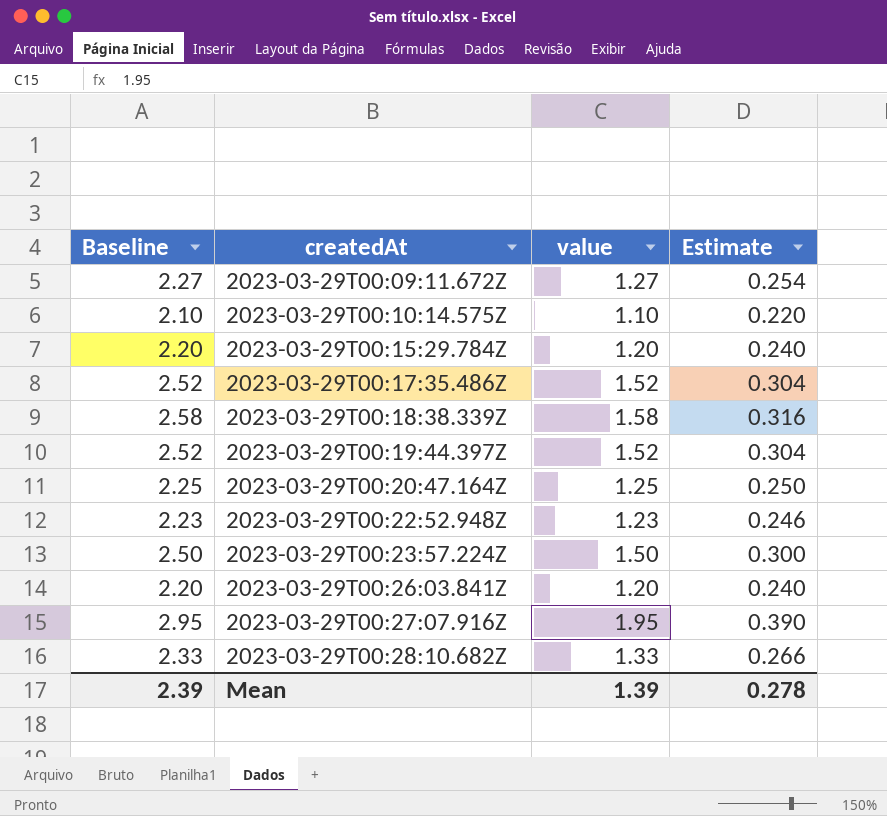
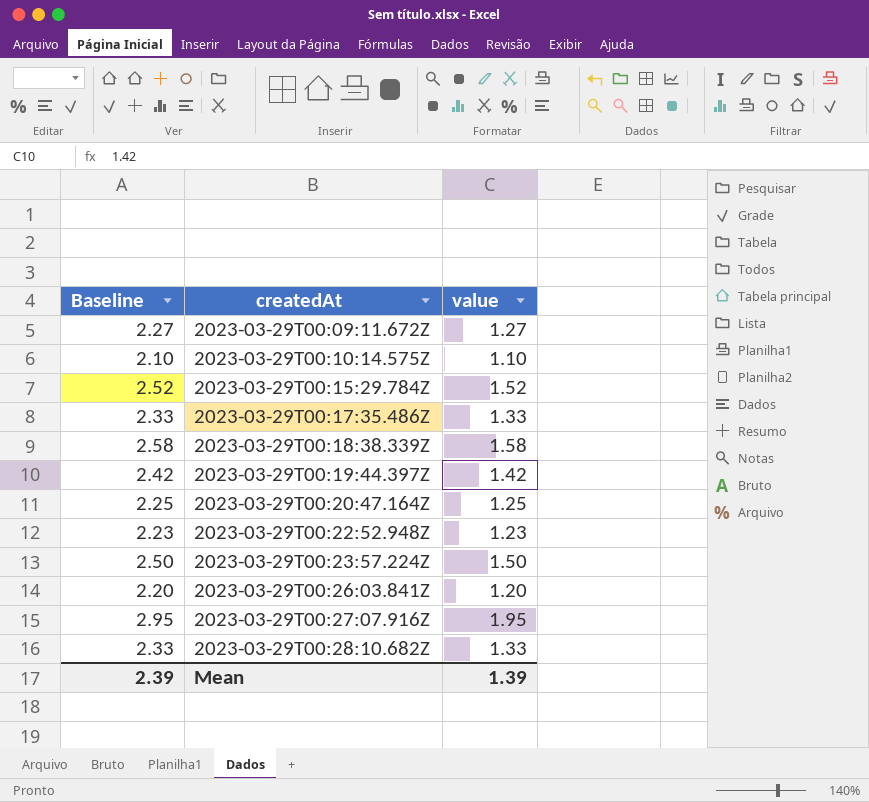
column Estimate | formula: [value] * 0.2 -> none
2023-03-29T00:15:29.784Z | Baseline: 2.20 -> 2.52
2023-03-29T00:15:29.784Z | value: 1.20 -> 1.52
2023-03-29T00:17:35.486Z | Baseline: 2.52 -> 2.33
2023-03-29T00:17:35.486Z | value: 1.52 -> 1.33
2023-03-29T00:19:44.397Z | Baseline: 2.52 -> 2.42
2023-03-29T00:19:44.397Z | value: 1.52 -> 1.42

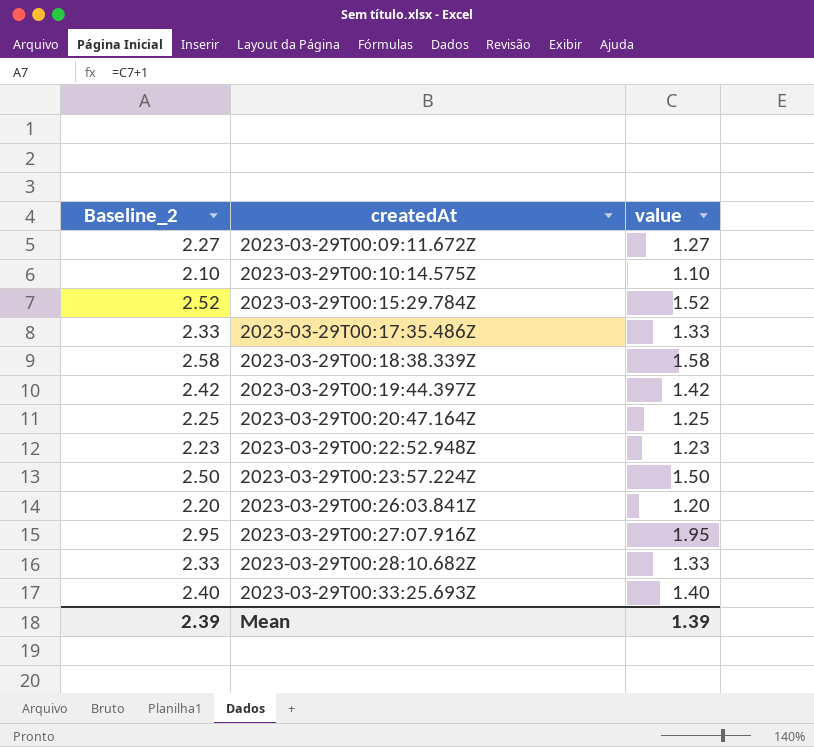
column name: Baseline -> Baseline_2
row 2023-03-29T00:33:25.693Z: none -> 2.40 | 1.40

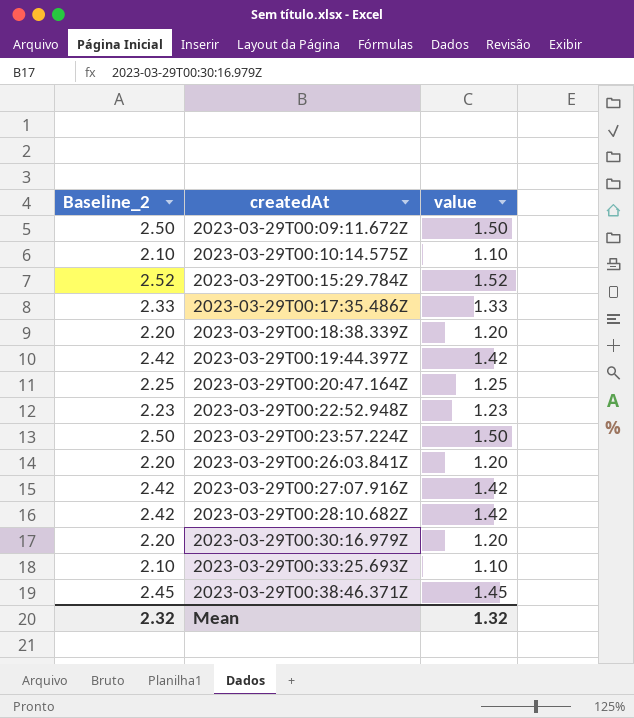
2023-03-29T00:09:11.672Z | Baseline_2: 2.27 -> 2.50
2023-03-29T00:09:11.672Z | value: 1.27 -> 1.50
2023-03-29T00:18:38.339Z | Baseline_2: 2.58 -> 2.20
2023-03-29T00:18:38.339Z | value: 1.58 -> 1.20
2023-03-29T00:27:07.916Z | Baseline_2: 2.95 -> 2.42
2023-03-29T00:27:07.916Z | value: 1.95 -> 1.42
2023-03-29T00:28:10.682Z | Baseline_2: 2.33 -> 2.42
2023-03-29T00:28:10.682Z | value: 1.33 -> 1.42
row 2023-03-29T00:30:16.979Z: none -> 2.20 | 1.20
2023-03-29T00:33:25.693Z | Baseline_2: 2.40 -> 2.10
2023-03-29T00:33:25.693Z | value: 1.40 -> 1.10
row 2023-03-29T00:38:46.371Z: none -> 2.45 | 1.45
Mean | Baseline_2: 2.39 -> 2.32
Mean | value: 1.39 -> 1.32

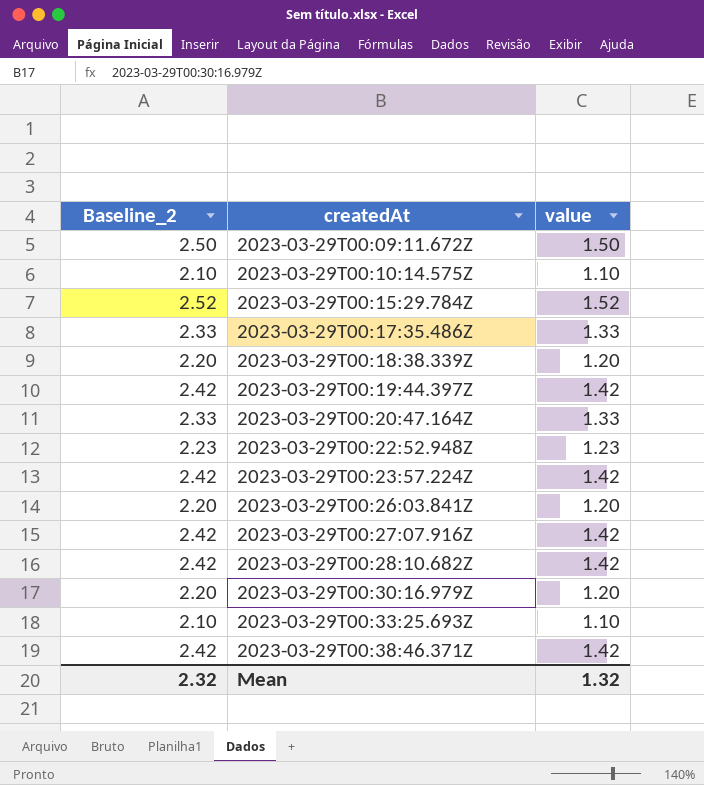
2023-03-29T00:20:47.164Z | Baseline_2: 2.25 -> 2.33
2023-03-29T00:20:47.164Z | value: 1.25 -> 1.33
2023-03-29T00:23:57.224Z | Baseline_2: 2.50 -> 2.42
2023-03-29T00:23:57.224Z | value: 1.50 -> 1.42
2023-03-29T00:38:46.371Z | Baseline_2: 2.45 -> 2.42
2023-03-29T00:38:46.371Z | value: 1.45 -> 1.42

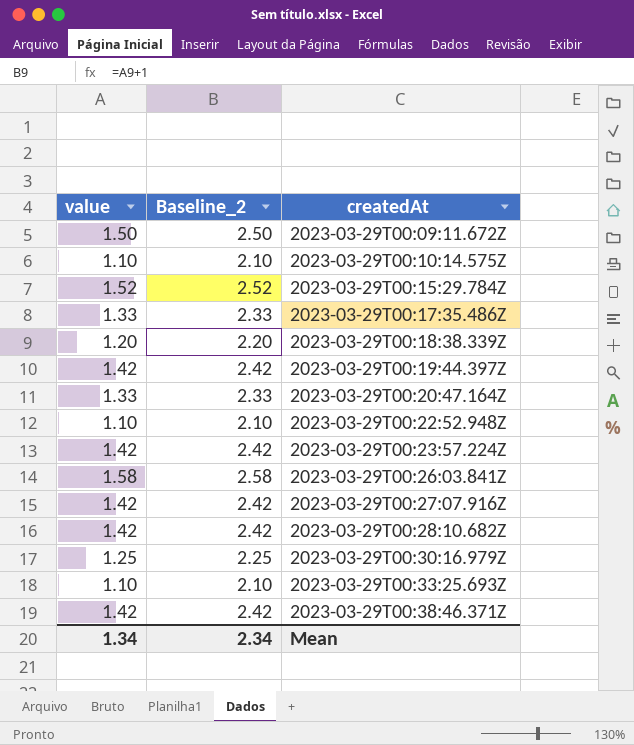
column value | position: 3 -> 1
2023-03-29T00:22:52.948Z | value: 1.23 -> 1.10
2023-03-29T00:22:52.948Z | Baseline_2: 2.23 -> 2.10
2023-03-29T00:26:03.841Z | value: 1.20 -> 1.58
2023-03-29T00:26:03.841Z | Baseline_2: 2.20 -> 2.58
2023-03-29T00:30:16.979Z | value: 1.20 -> 1.25
2023-03-29T00:30:16.979Z | Baseline_2: 2.20 -> 2.25
Mean | value: 1.32 -> 1.34
Mean | Baseline_2: 2.32 -> 2.34

